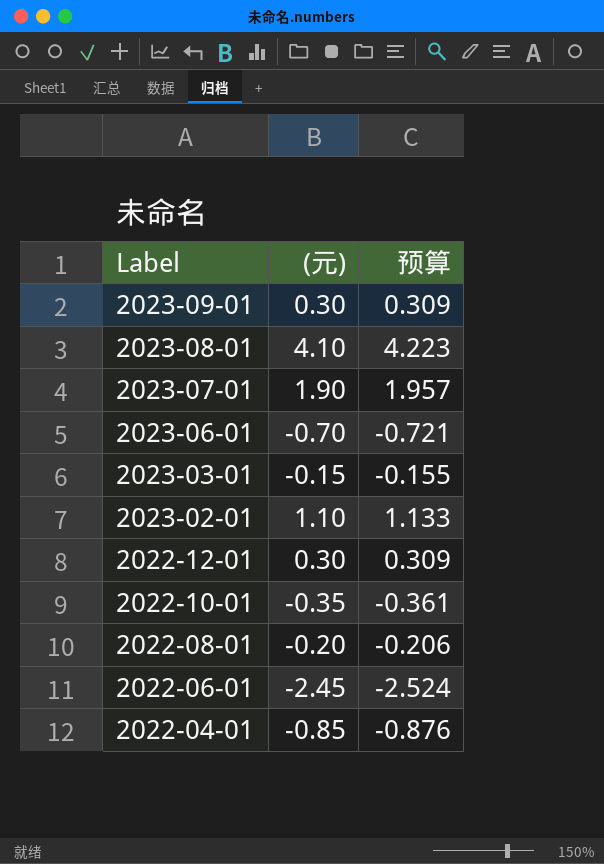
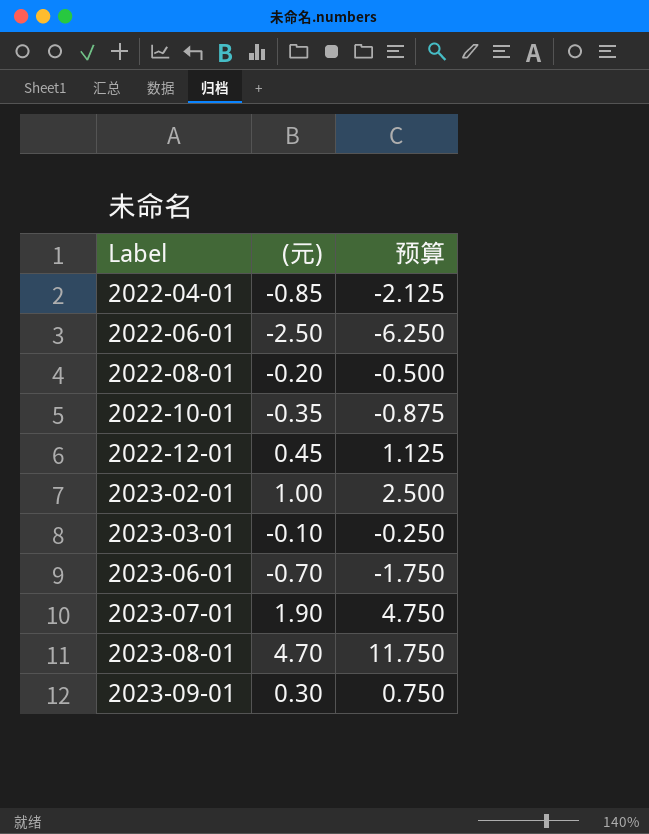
row order: Label descending -> Label ascending
column 预算 | formula: [(元)] * 1.03 -> [(元)] * 2.5
2022-06-01 | (元): -2.45 -> -2.50
2022-12-01 | (元): 0.30 -> 0.45
2023-02-01 | (元): 1.10 -> 1.00
2023-03-01 | (元): -0.15 -> -0.10
2023-08-01 | (元): 4.10 -> 4.70

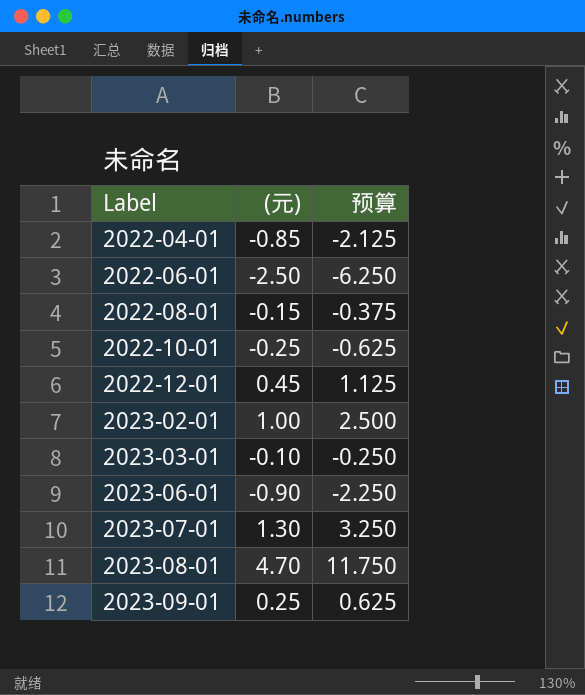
2022-08-01 | (元): -0.20 -> -0.15
2022-08-01 | 预算: -0.500 -> -0.375
2022-10-01 | (元): -0.35 -> -0.25
2022-10-01 | 预算: -0.875 -> -0.625
2023-06-01 | (元): -0.70 -> -0.90
2023-06-01 | 预算: -1.750 -> -2.250
2023-07-01 | (元): 1.90 -> 1.30
2023-07-01 | 预算: 4.750 -> 3.250
2023-09-01 | (元): 0.30 -> 0.25
2023-09-01 | 预算: 0.750 -> 0.625

